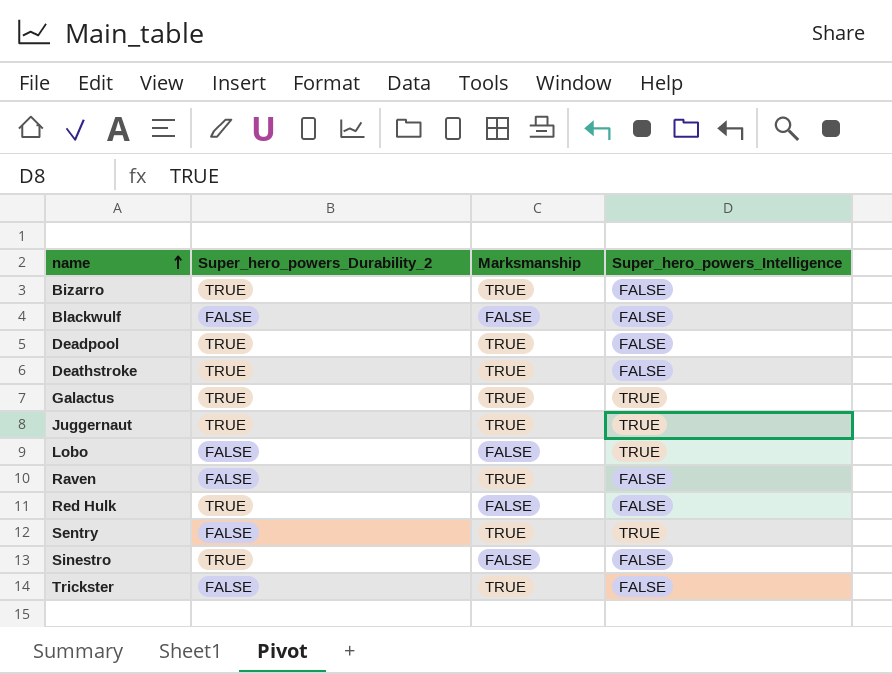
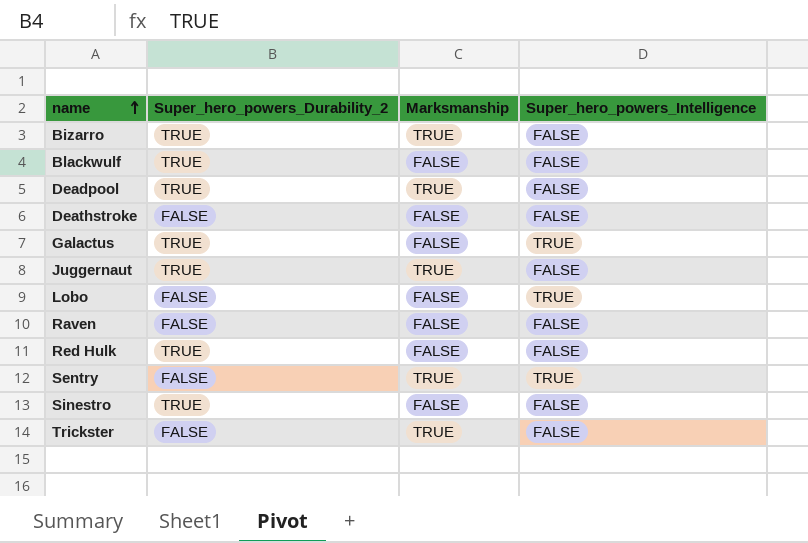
Blackwulf | Super_hero_powers_Durability_2: FALSE -> TRUE
Deathstroke | Super_hero_powers_Durability_2: TRUE -> FALSE
Deathstroke | Marksmanship: TRUE -> FALSE
Galactus | Marksmanship: TRUE -> FALSE
Juggernaut | Super_hero_powers_Intelligence: TRUE -> FALSE
Raven | Marksmanship: TRUE -> FALSE

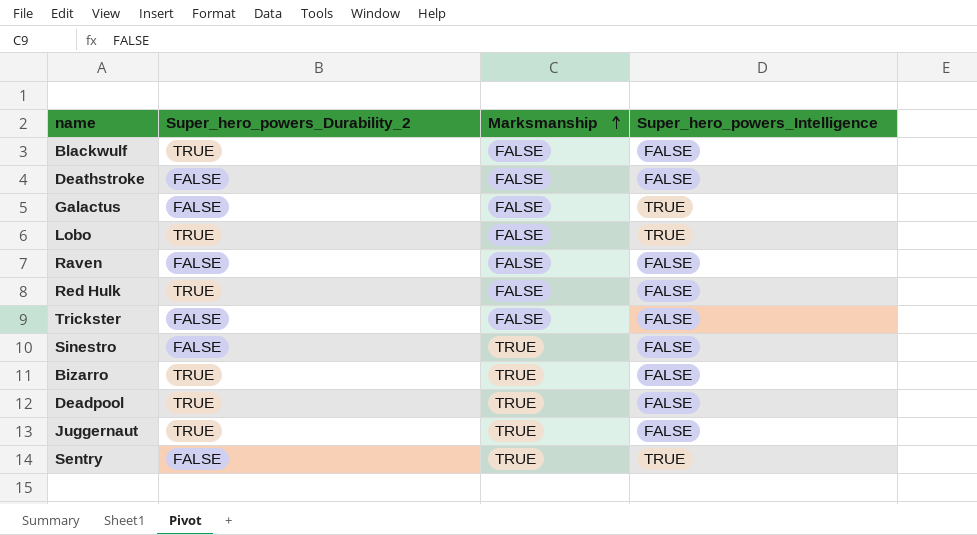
row order: name ascending -> Marksmanship ascending
Galactus | Super_hero_powers_Durability_2: TRUE -> FALSE
Lobo | Super_hero_powers_Durability_2: FALSE -> TRUE
Trickster | Marksmanship: TRUE -> FALSE
Sinestro | Super_hero_powers_Durability_2: TRUE -> FALSE
Sinestro | Marksmanship: FALSE -> TRUE

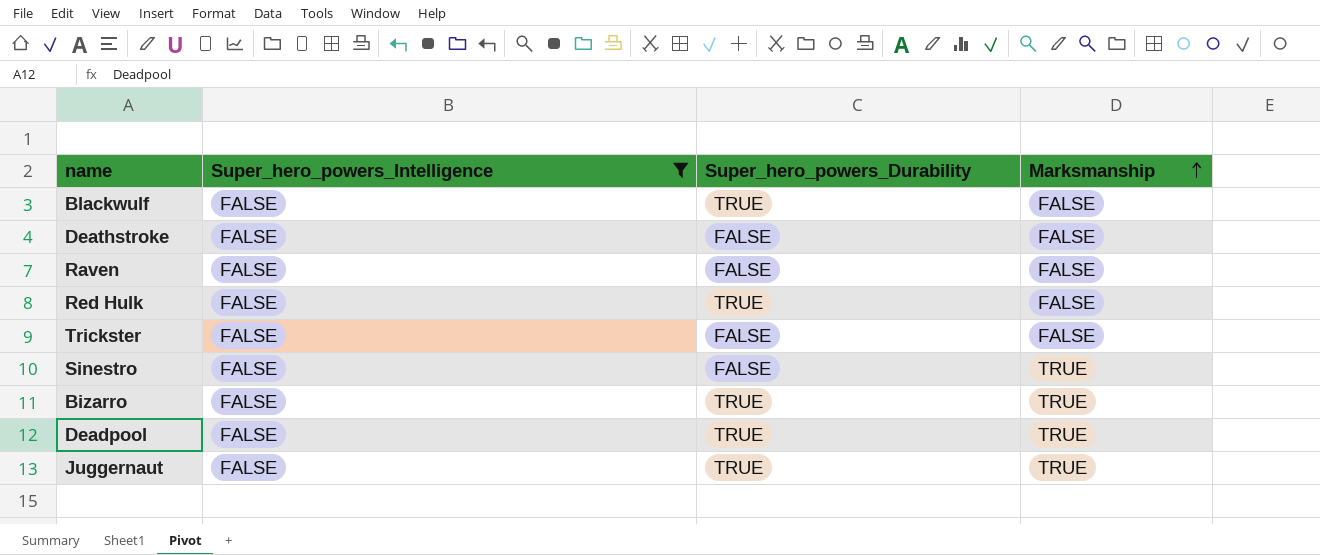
filter: none -> Super_hero_powers_Intelligence = FALSE
column Super_hero_powers_Intelligence | position: 4 -> 2
column name: Super_hero_powers_Durability_2 -> Super_hero_powers_Durability

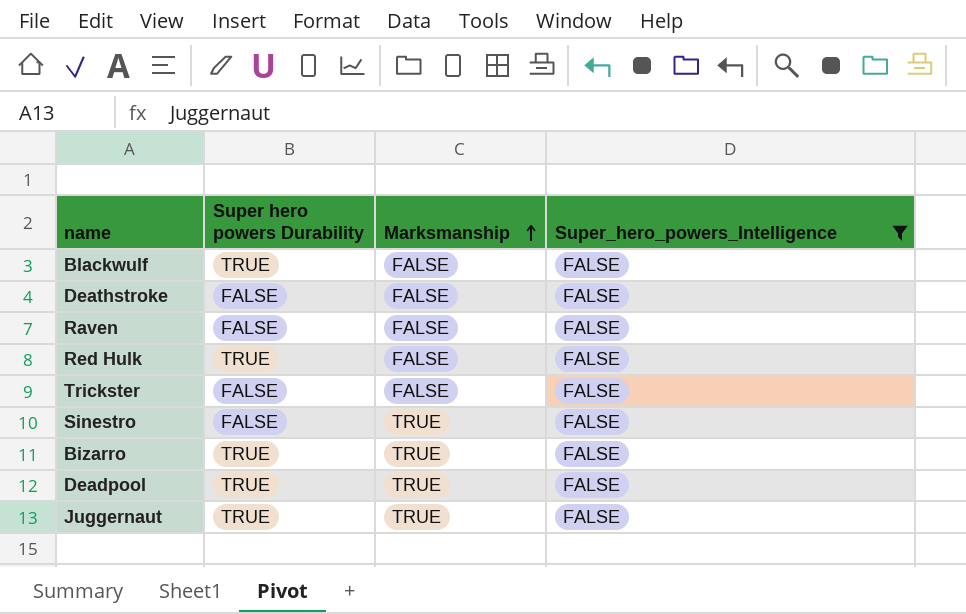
column name: Super_hero_powers_Durability -> Super hero powers Durability
column Super_hero_powers_Intelligence | position: 2 -> 4

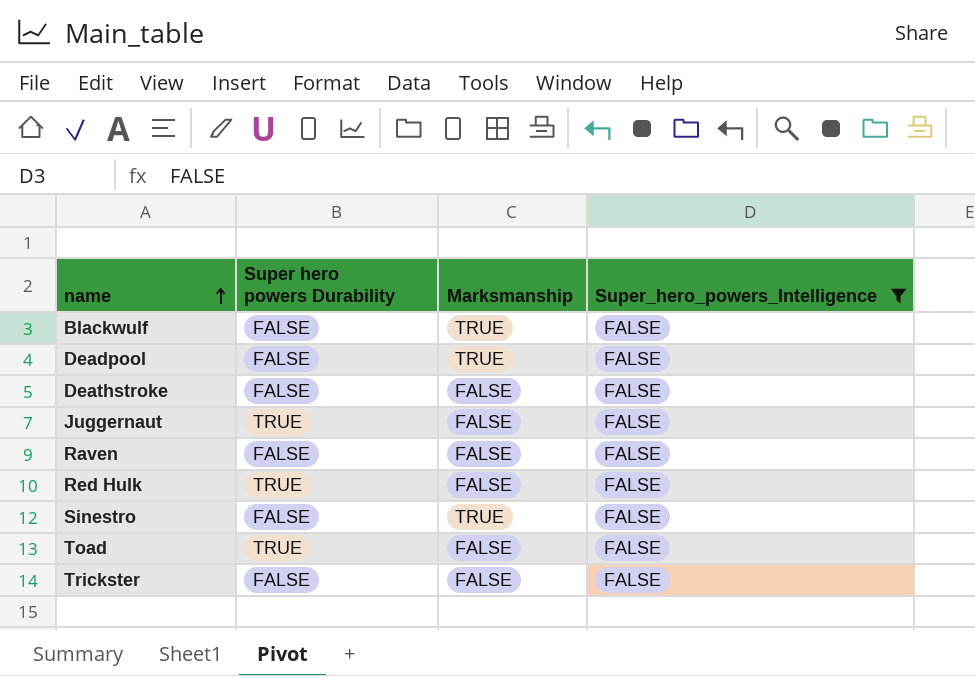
row order: Marksmanship ascending -> name ascending
row Bizarro: TRUE | TRUE | FALSE -> none
Blackwulf | Super hero powers Durability: TRUE -> FALSE
Blackwulf | Marksmanship: FALSE -> TRUE
Deadpool | Super hero powers Durability: TRUE -> FALSE
Juggernaut | Marksmanship: TRUE -> FALSE
row Toad: none -> TRUE | FALSE | FALSE

